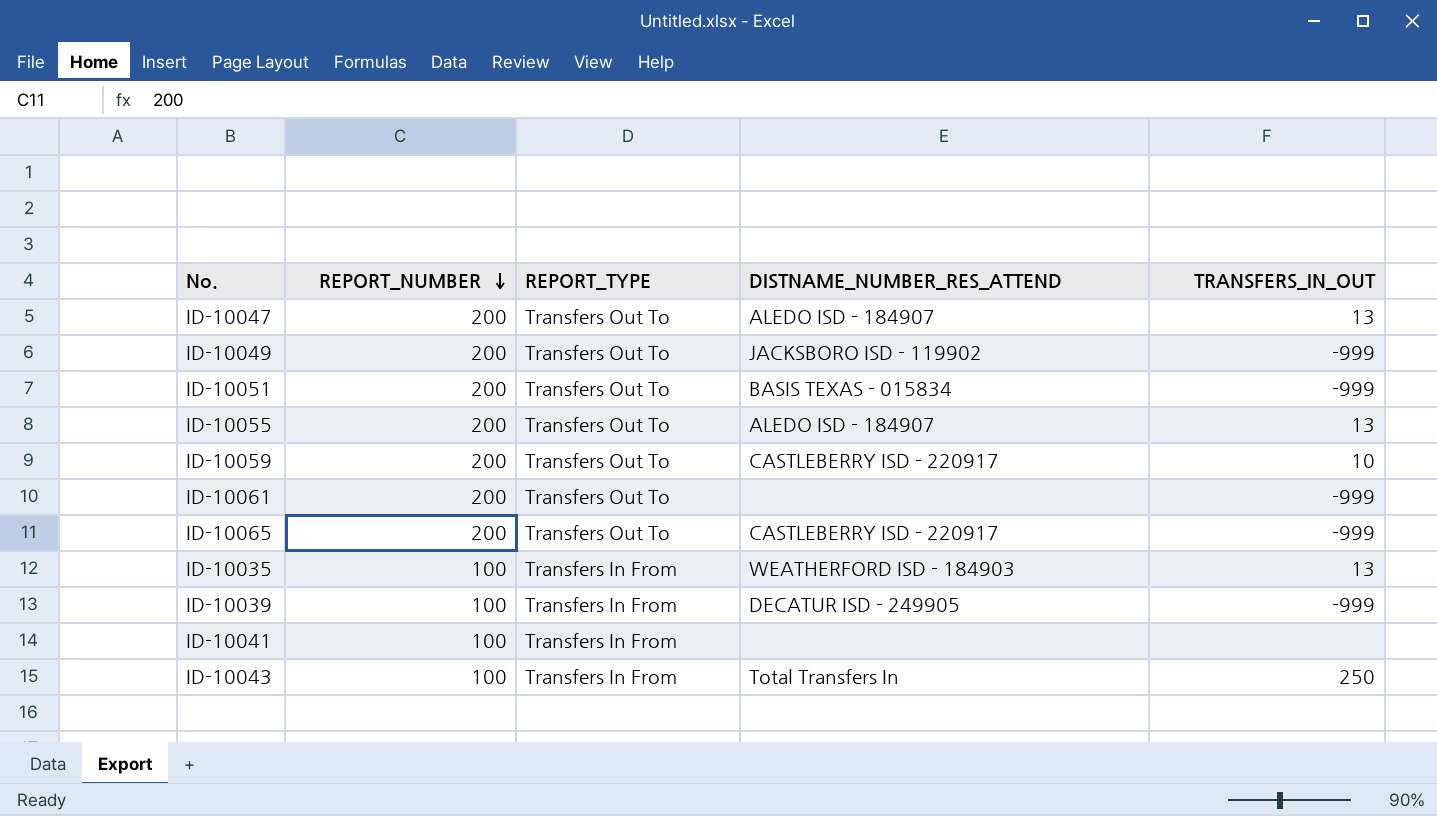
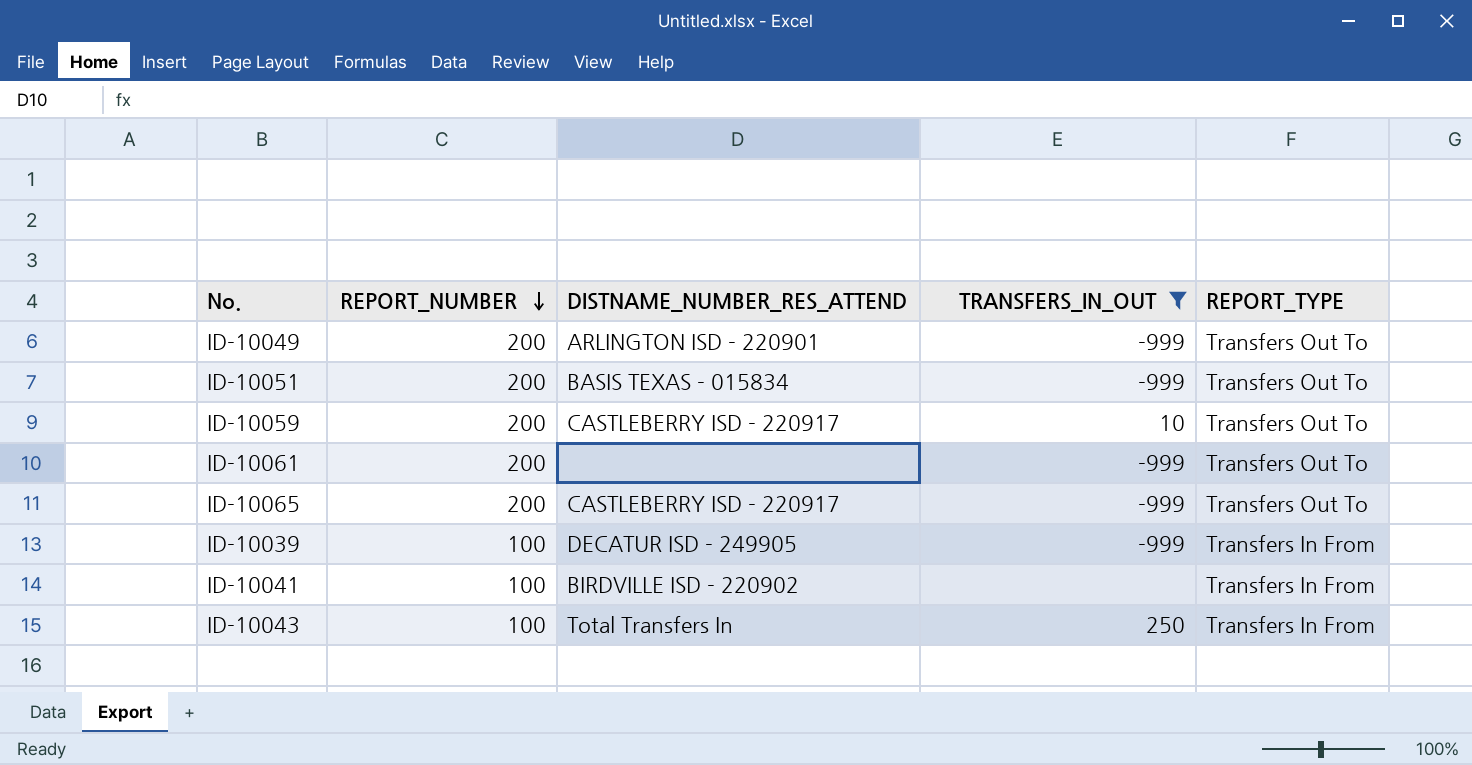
filter: none -> TRANSFERS_IN_OUT != 13
column REPORT_TYPE | position: 3 -> 5
ID-10049 | DISTNAME_NUMBER_RES_ATTEND: JACKSBORO ISD - 119902 -> ARLINGTON ISD - 220901
ID-10041 | DISTNAME_NUMBER_RES_ATTEND: none -> BIRDVILLE ISD - 220902

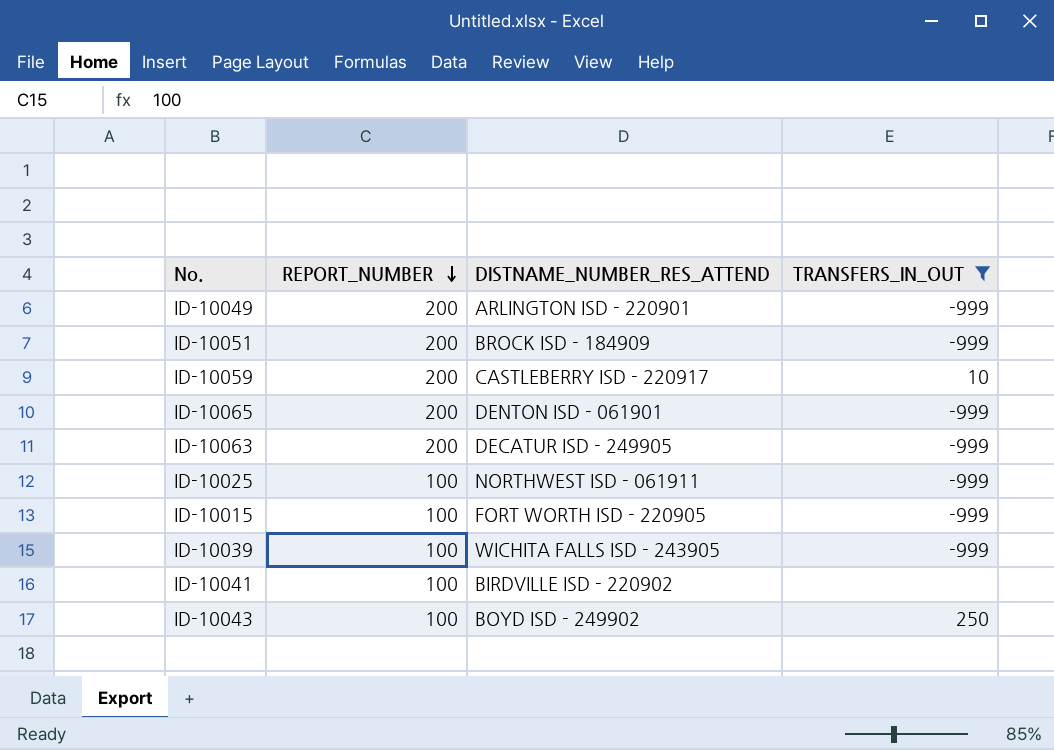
column REPORT_TYPE | position: 5 -> none
row ID-10061: 200 | none | -999 | Transfers Out To -> none
ID-10051 | DISTNAME_NUMBER_RES_ATTEND: BASIS TEXAS - 015834 -> BROCK ISD - 184909
ID-10065 | DISTNAME_NUMBER_RES_ATTEND: CASTLEBERRY ISD - 220917 -> DENTON ISD - 061901
row ID-10063: none -> 200 | DECATUR ISD - 249905 | -999
row ID-10025: none -> 100 | NORTHWEST ISD - 061911 | -999
row ID-10015: none -> 100 | FORT WORTH ISD - 220905 | -999
ID-10039 | DISTNAME_NUMBER_RES_ATTEND: DECATUR ISD - 249905 -> WICHITA FALLS ISD - 243905
ID-10043 | DISTNAME_NUMBER_RES_ATTEND: Total Transfers In -> BOYD ISD - 249902

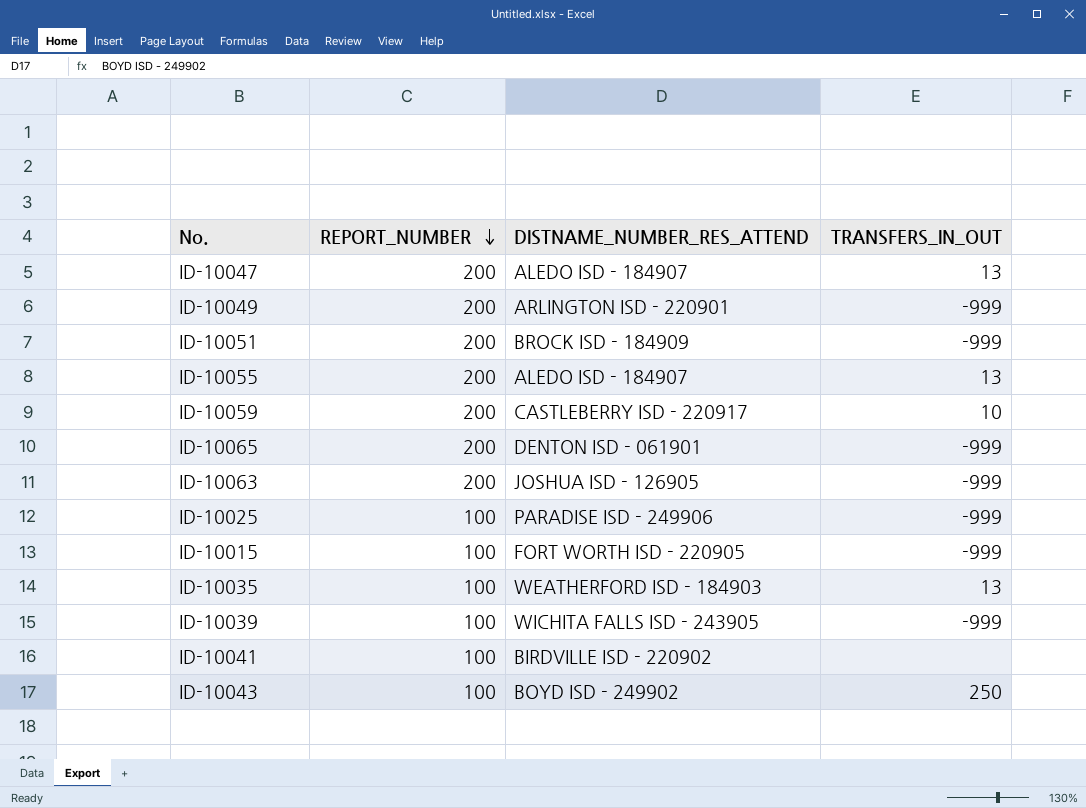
filter: TRANSFERS_IN_OUT != 13 -> none
ID-10063 | DISTNAME_NUMBER_RES_ATTEND: DECATUR ISD - 249905 -> JOSHUA ISD - 126905
ID-10025 | DISTNAME_NUMBER_RES_ATTEND: NORTHWEST ISD - 061911 -> PARADISE ISD - 249906

